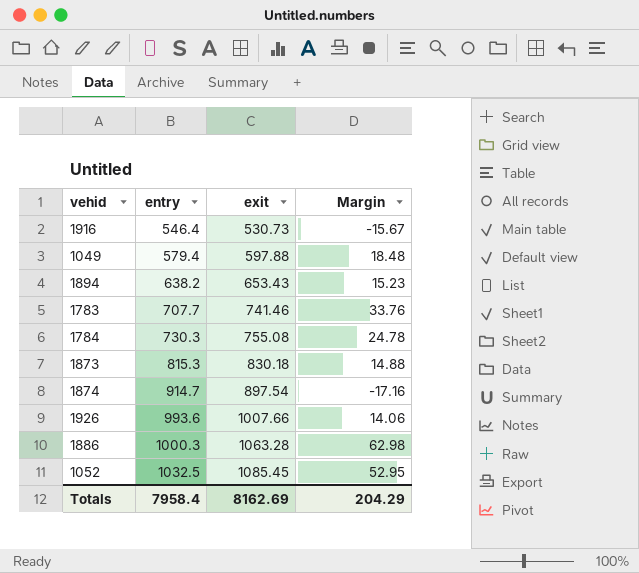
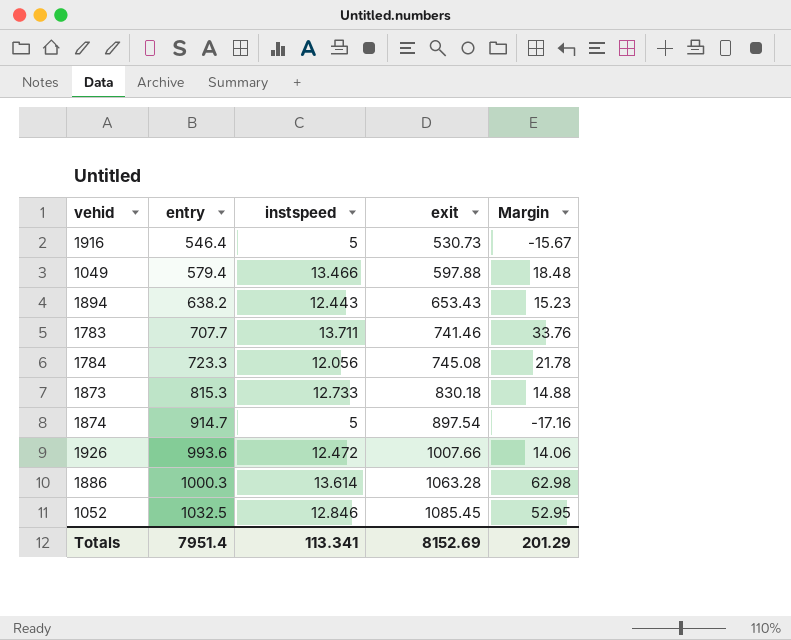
column instspeed | position: none -> 3
1784 | entry: 730.3 -> 723.3
1784 | exit: 755.08 -> 745.08
1784 | Margin: 24.78 -> 21.78
Totals | entry: 7958.4 -> 7951.4
Totals | exit: 8162.69 -> 8152.69
Totals | Margin: 204.29 -> 201.29

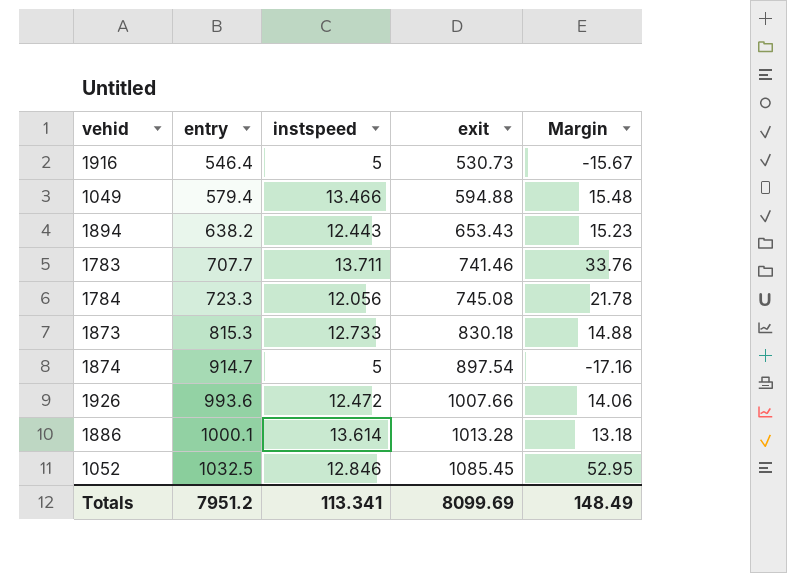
1049 | exit: 597.88 -> 594.88
1049 | Margin: 18.48 -> 15.48
1886 | entry: 1000.3 -> 1000.1
1886 | exit: 1063.28 -> 1013.28
1886 | Margin: 62.98 -> 13.18
Totals | entry: 7951.4 -> 7951.2
Totals | exit: 8152.69 -> 8099.69
Totals | Margin: 201.29 -> 148.49

